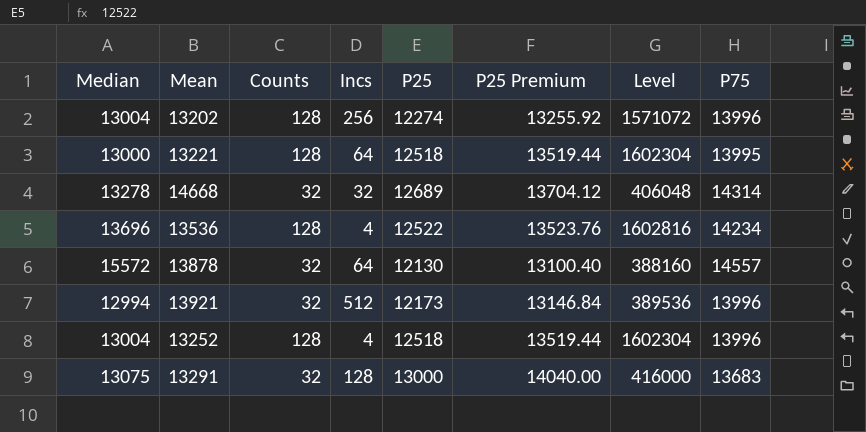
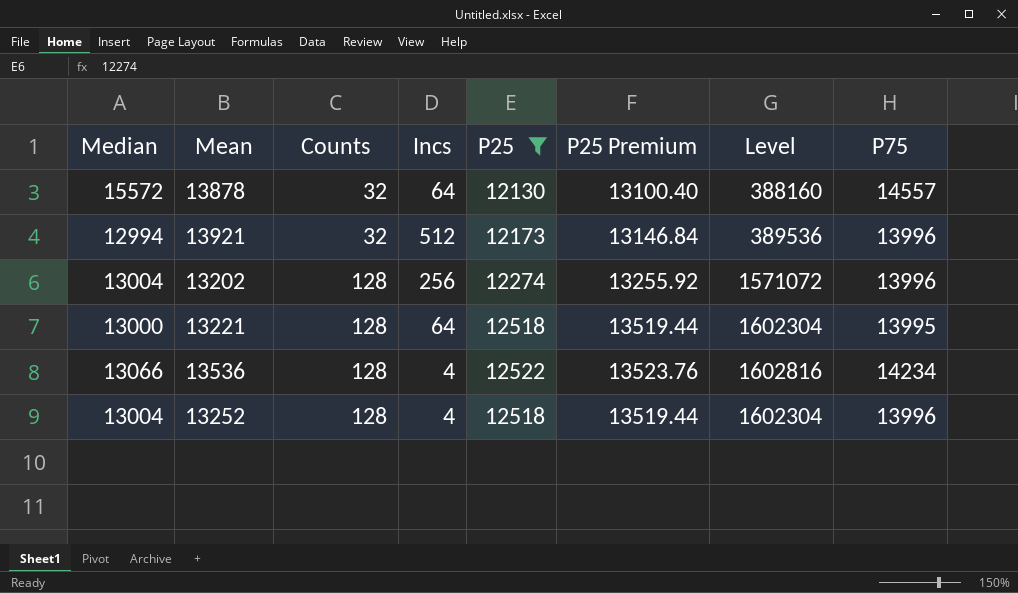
filter: none -> P25 <= 12522
row order: none -> Counts ascending
13536 | Median: 13696 -> 13066

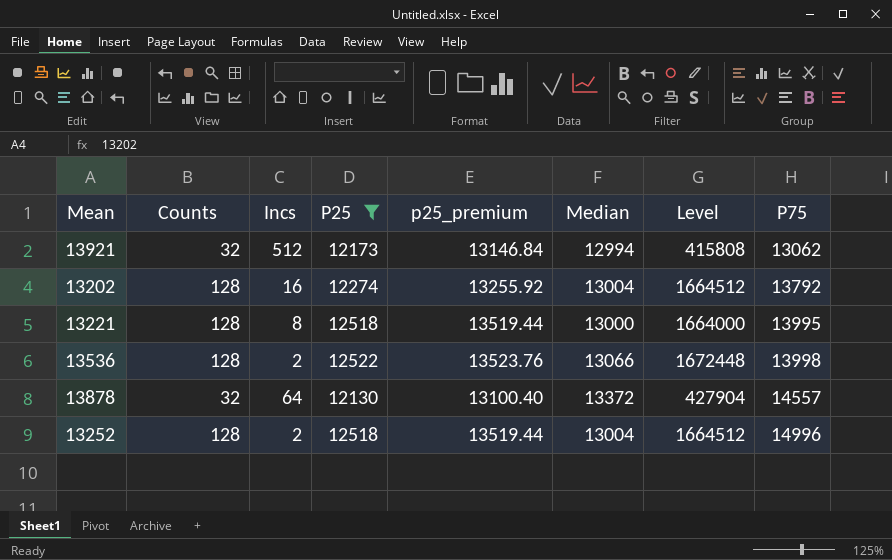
row order: Counts ascending -> P75 ascending
column name: P25 Premium -> p25_premium
column Median | position: 1 -> 6
column Level | formula: [Counts] * [P25] -> [Counts] * [Median]
13921 | P75: 13996 -> 13062
13202 | Incs: 256 -> 16
13202 | P75: 13996 -> 13792
13221 | Incs: 64 -> 8
13536 | Incs: 4 -> 2
13536 | P75: 14234 -> 13998
13878 | Median: 15572 -> 13372
13252 | Incs: 4 -> 2
13252 | P75: 13996 -> 14996

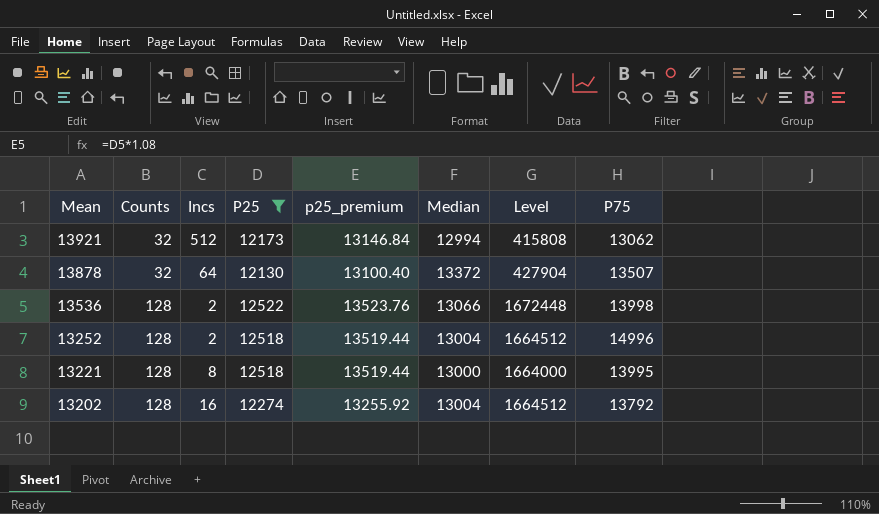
row order: P75 ascending -> Mean descending
13878 | P75: 14557 -> 13507

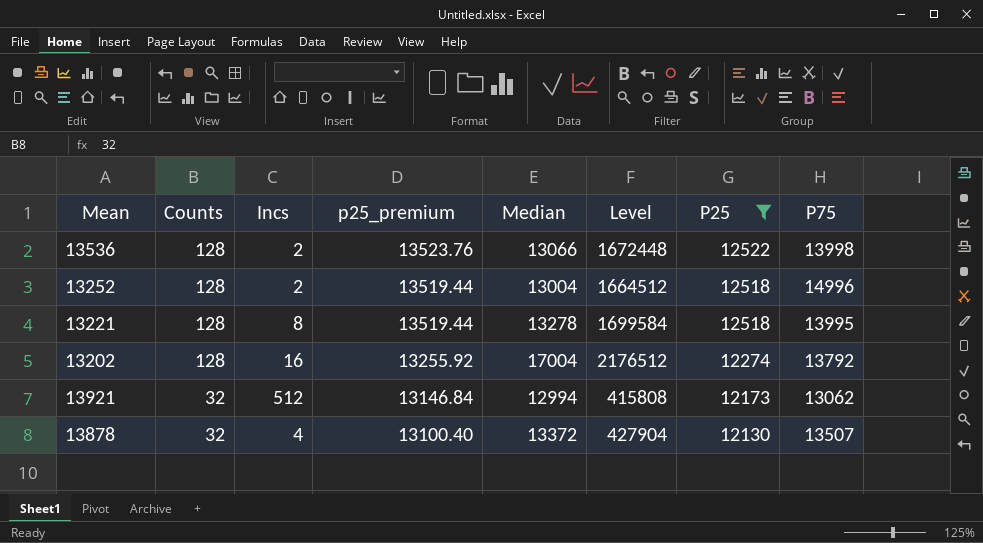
row order: Mean descending -> Counts descending
column P25 | position: 4 -> 7
13221 | Median: 13000 -> 13278
13221 | Level: 1664000 -> 1699584
13202 | Median: 13004 -> 17004
13202 | Level: 1664512 -> 2176512
13878 | Incs: 64 -> 4

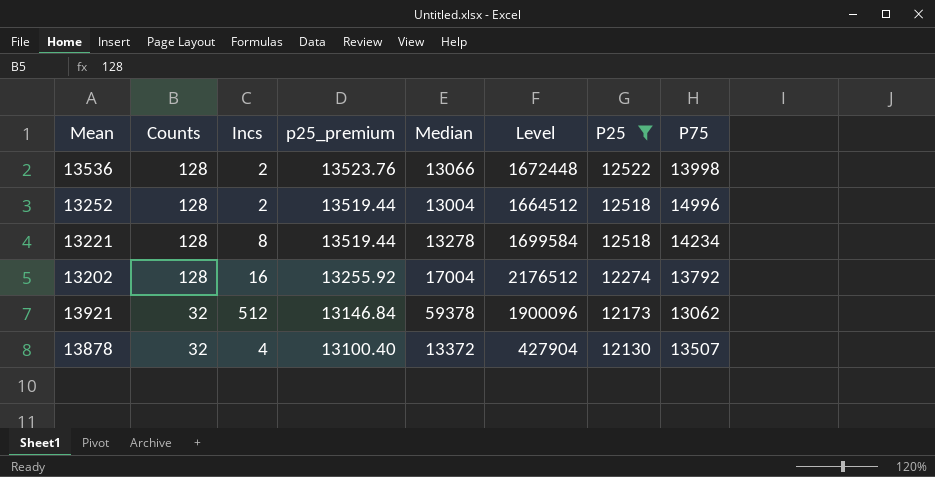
13221 | P75: 13995 -> 14234
13921 | Median: 12994 -> 59378
13921 | Level: 415808 -> 1900096

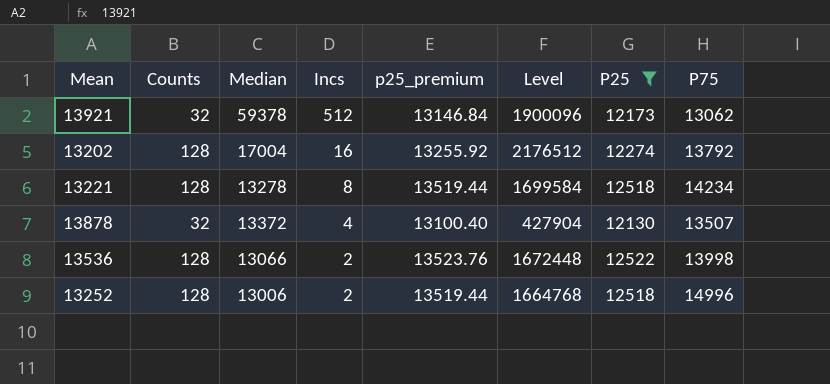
row order: Counts descending -> Incs descending
column Median | position: 5 -> 3
13252 | Median: 13004 -> 13006
13252 | Level: 1664512 -> 1664768

